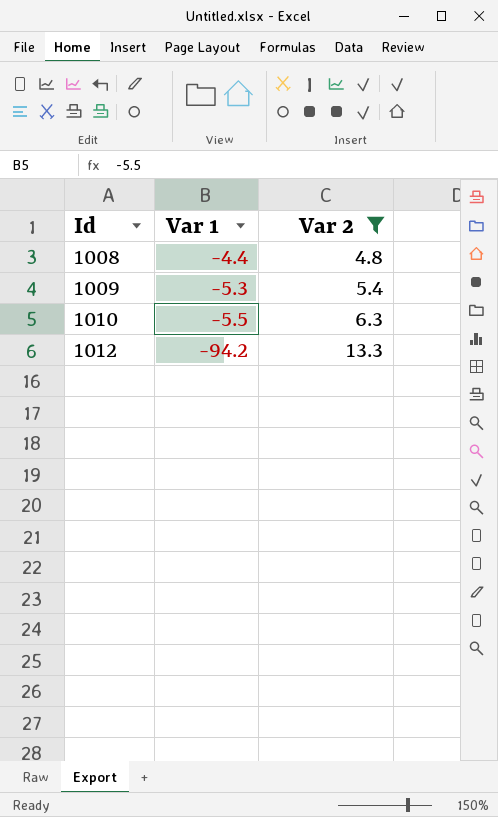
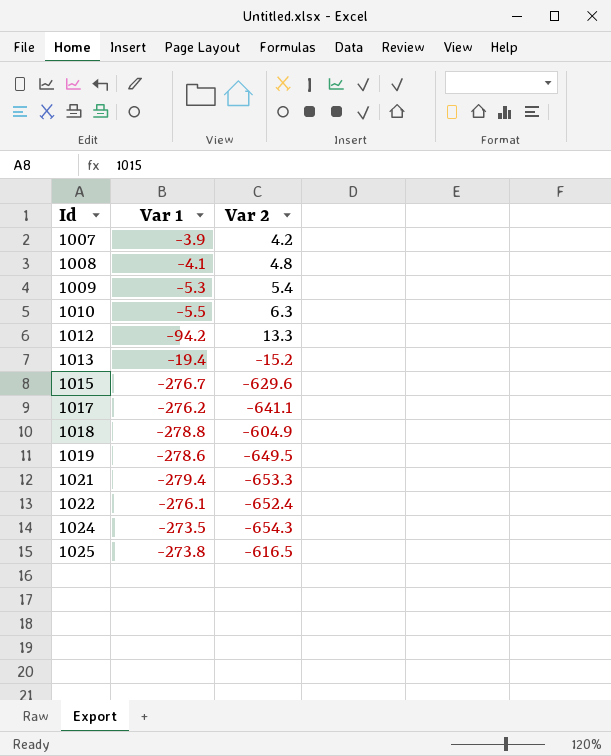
filter: Var 2 >= 4.8 -> none
1008 | Var 1: -4.4 -> -4.1

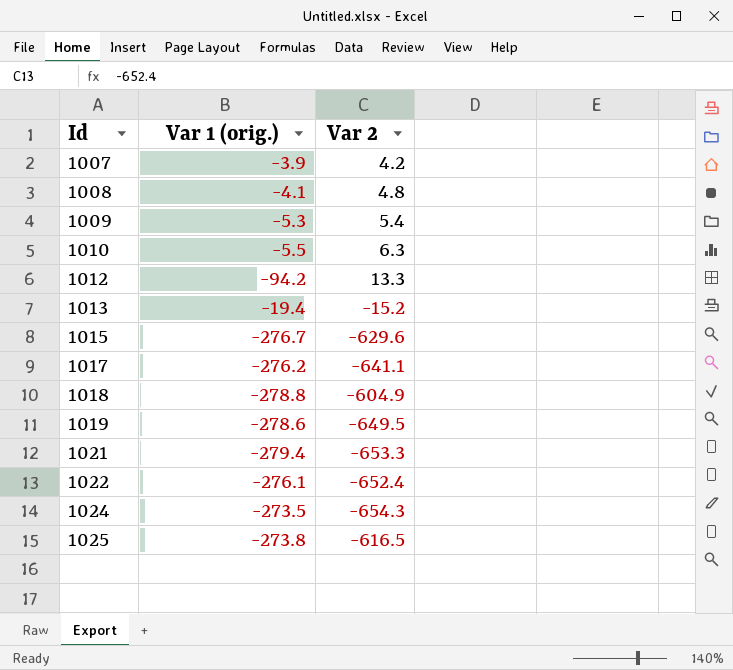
column name: Var 1 -> Var 1 (orig.)

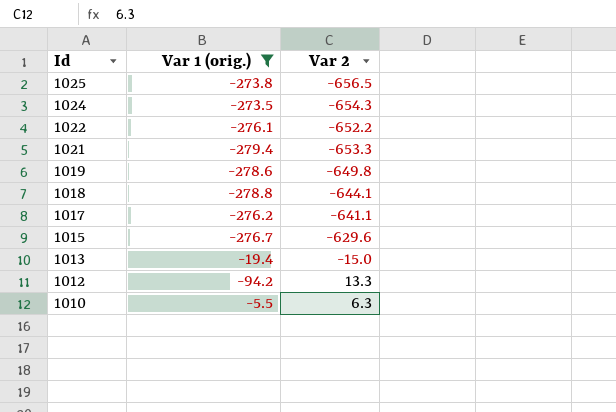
filter: none -> Var 1 (orig.) <= -5.5
row order: Id ascending -> Id descending
1025 | Var 2: -616.5 -> -656.5
1022 | Var 2: -652.4 -> -652.2
1019 | Var 2: -649.5 -> -649.8
1018 | Var 2: -604.9 -> -644.1
1013 | Var 2: -15.2 -> -15.0

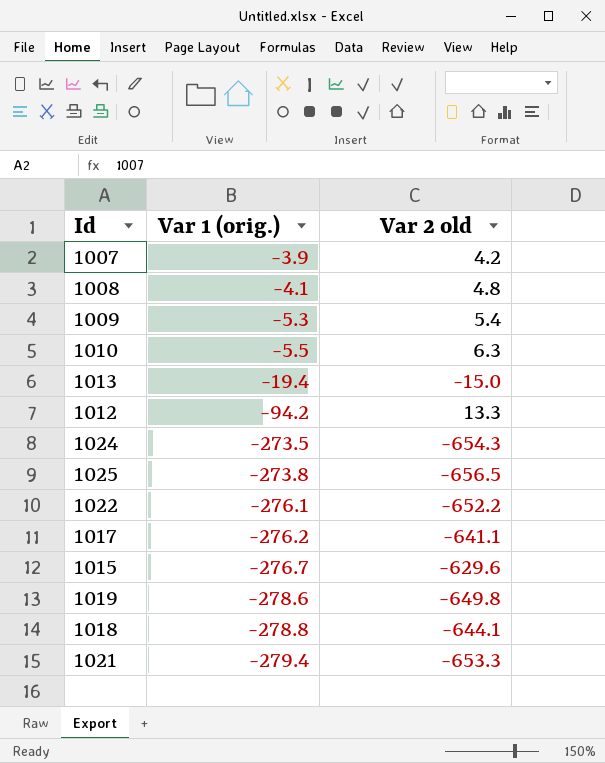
filter: Var 1 (orig.) <= -5.5 -> none
row order: Id descending -> Var 1 (orig.) descending
column name: Var 2 -> Var 2 old

